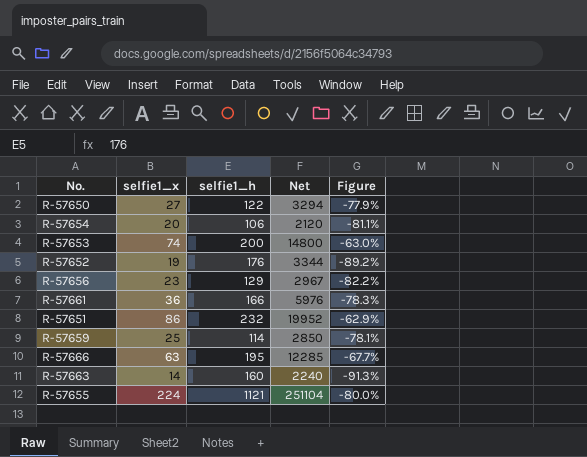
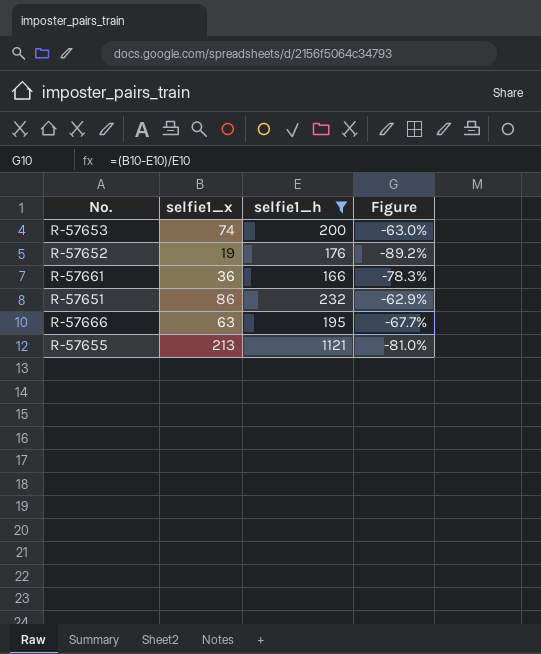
filter: none -> selfie1_h >= 166
column Net | formula: [selfie1_x] * [selfie1_h] -> none
R-57655 | selfie1_x: 224 -> 213
R-57655 | Figure: -80.0% -> -81.0%

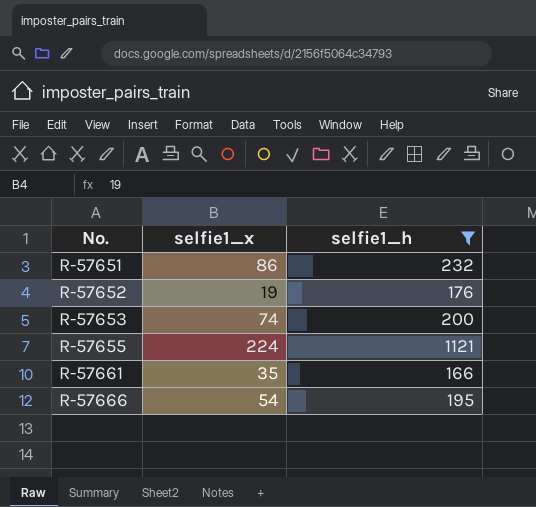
row order: none -> No. ascending
column Figure | formula: ([selfie1_x] - [selfie1_h]) / [selfie1_h] -> none
R-57655 | selfie1_x: 213 -> 224
R-57661 | selfie1_x: 36 -> 35
R-57666 | selfie1_x: 63 -> 54

